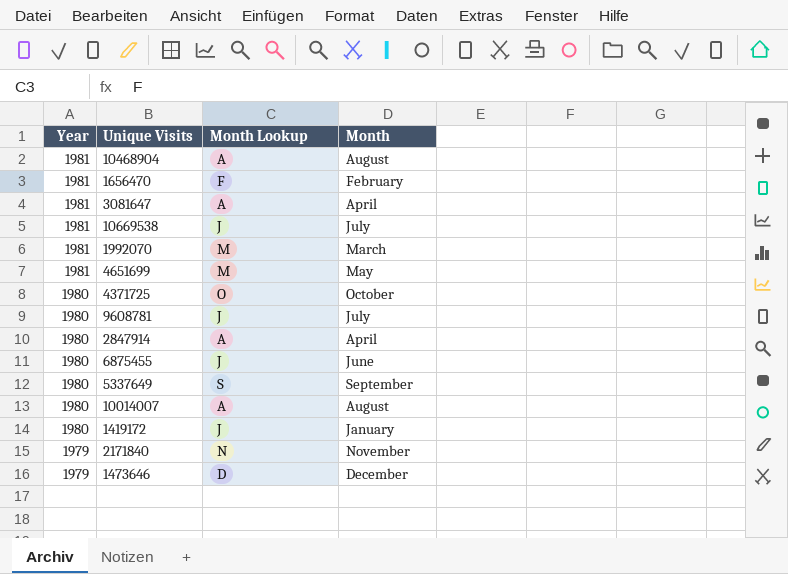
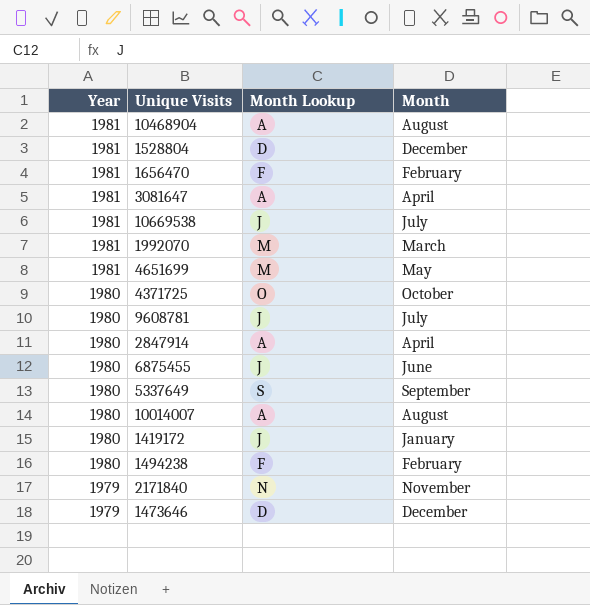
row 1528804: none -> 1981 | D | December
row 1494238: none -> 1980 | F | February

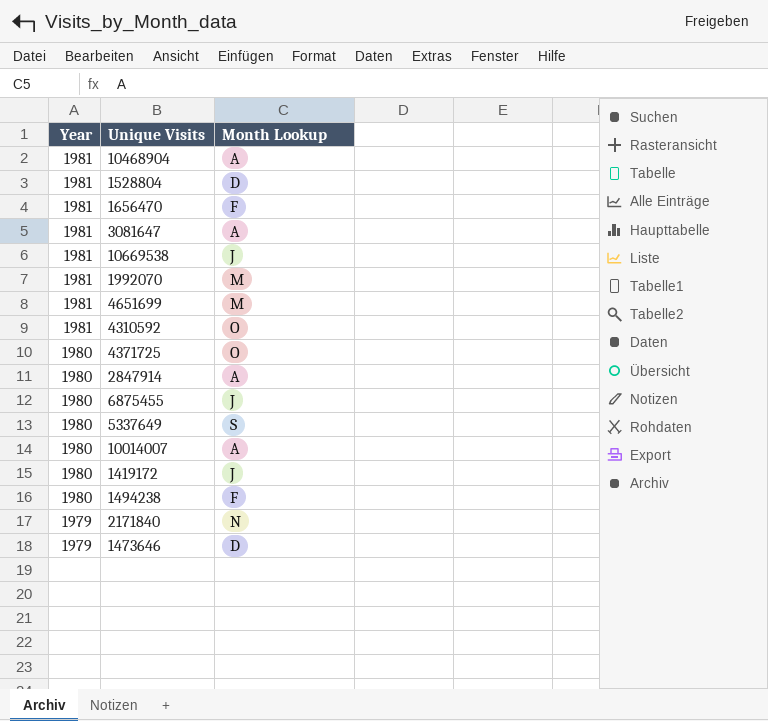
column Month | position: 4 -> none
row 9608781: 1980 | J | July -> none
row 4310592: none -> 1981 | O

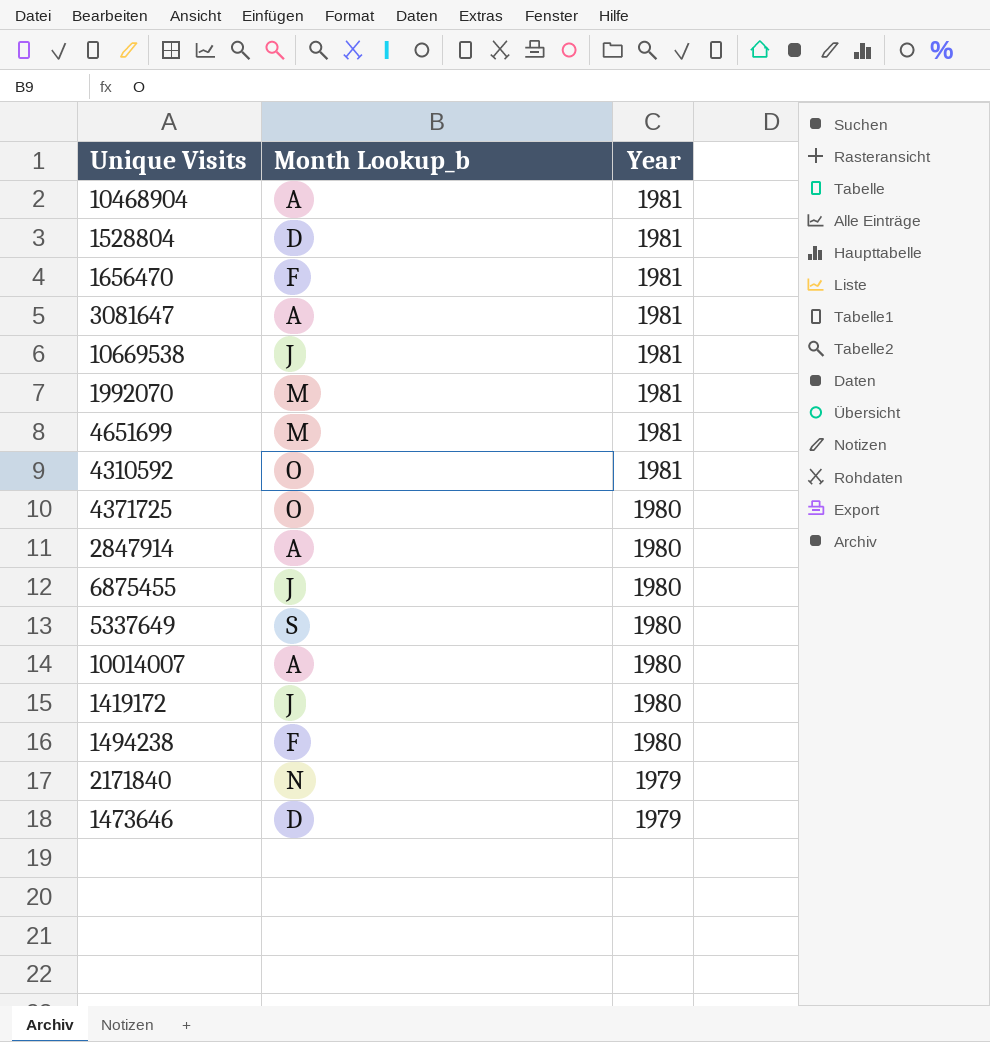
column name: Month Lookup -> Month Lookup_b
column Year | position: 1 -> 3

